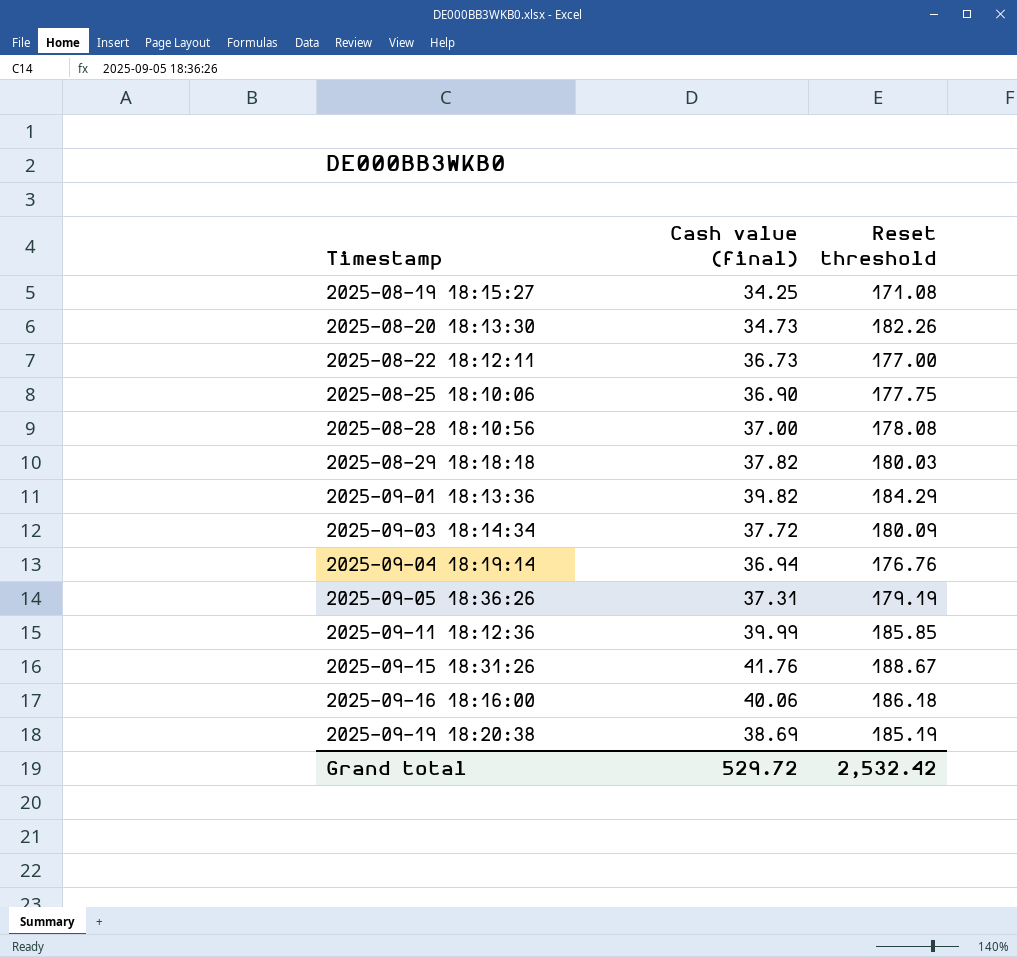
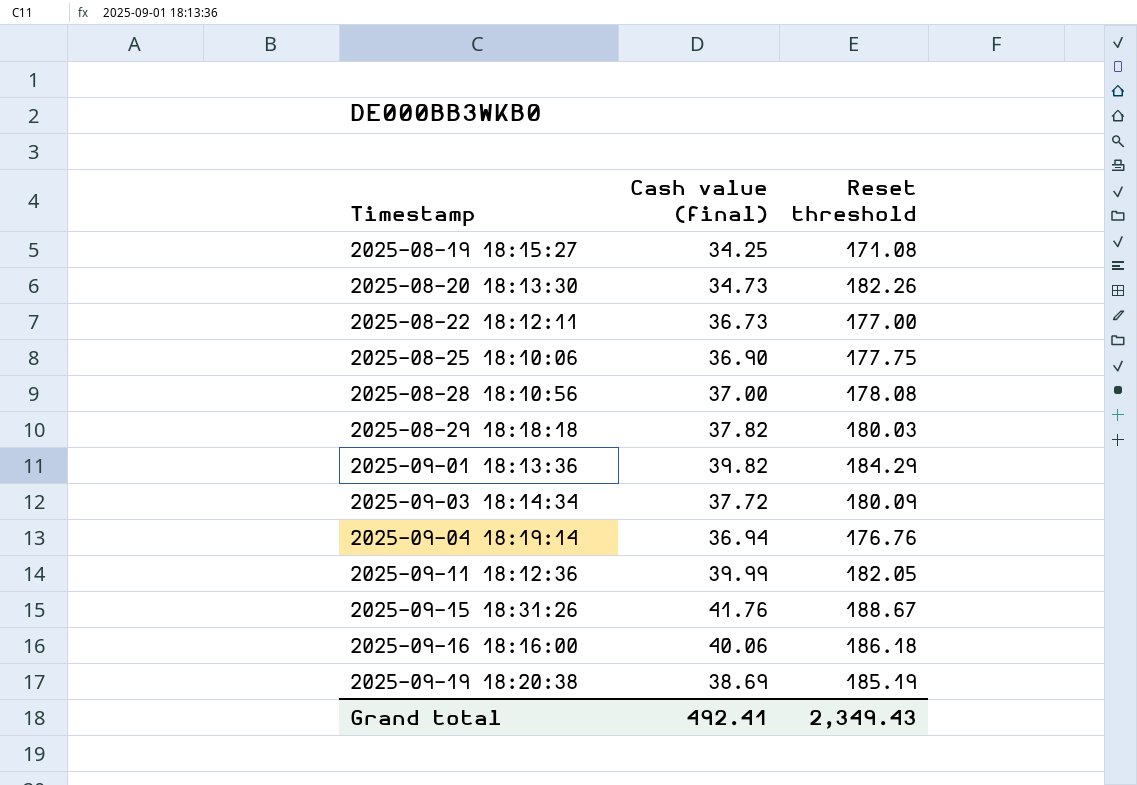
row 2025-09-05 18:36:26: 37.31 | 179.19 -> none
2025-09-11 18:12:36 | Reset threshold: 185.85 -> 182.05
Grand total | Cash value (final): 529.72 -> 492.41
Grand total | Reset threshold: 2,532.42 -> 2,349.43

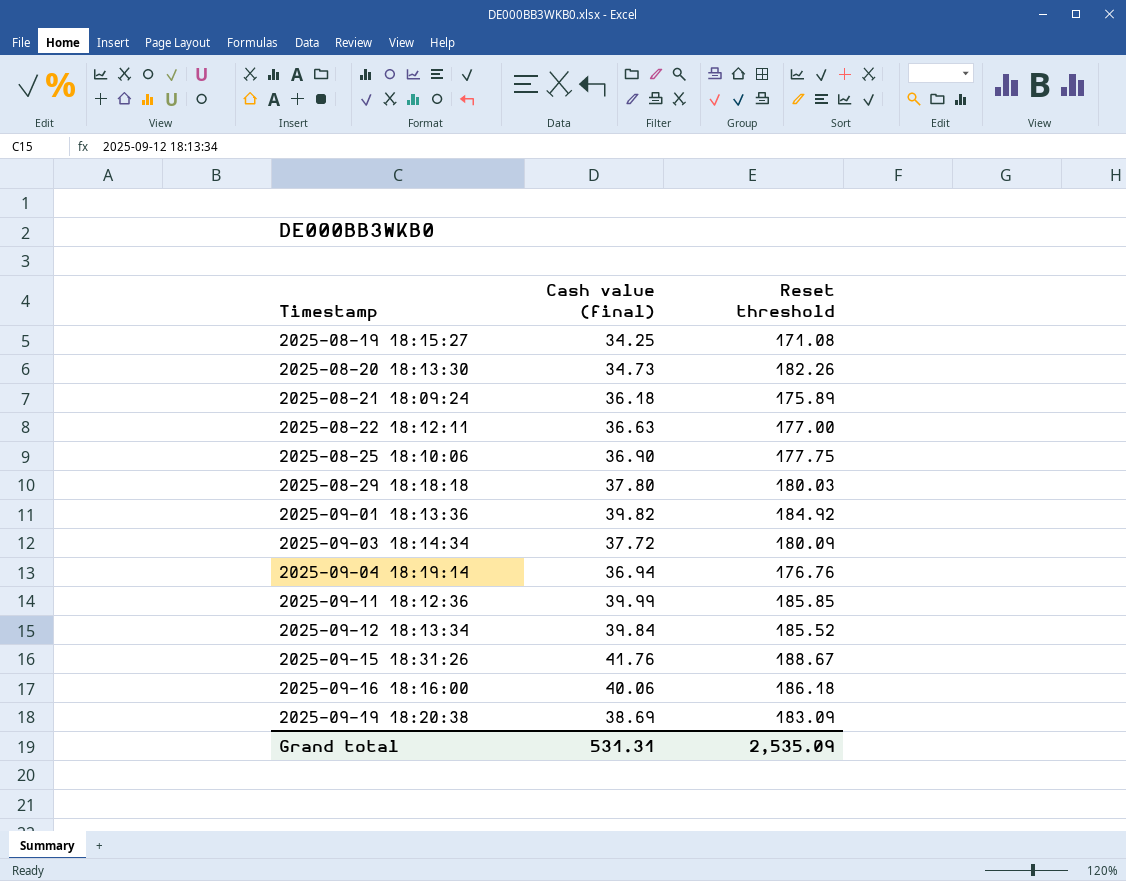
row 2025-08-28 18:10:56: 37.00 | 178.08 -> none
row 2025-08-21 18:09:24: none -> 36.18 | 175.89
2025-08-22 18:12:11 | Cash value (final): 36.73 -> 36.63
2025-08-29 18:18:18 | Cash value (final): 37.82 -> 37.80
2025-09-01 18:13:36 | Reset threshold: 184.29 -> 184.92
2025-09-11 18:12:36 | Reset threshold: 182.05 -> 185.85
row 2025-09-12 18:13:34: none -> 39.84 | 185.52
2025-09-19 18:20:38 | Reset threshold: 185.19 -> 183.09
Grand total | Cash value (final): 492.41 -> 531.31
Grand total | Reset threshold: 2,349.43 -> 2,535.09

